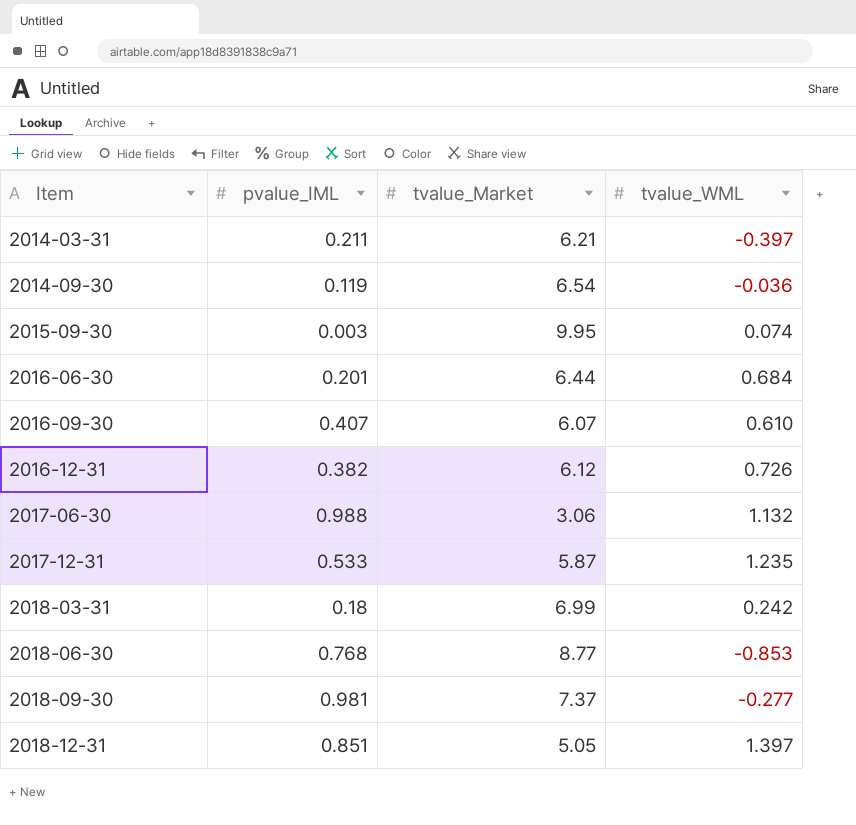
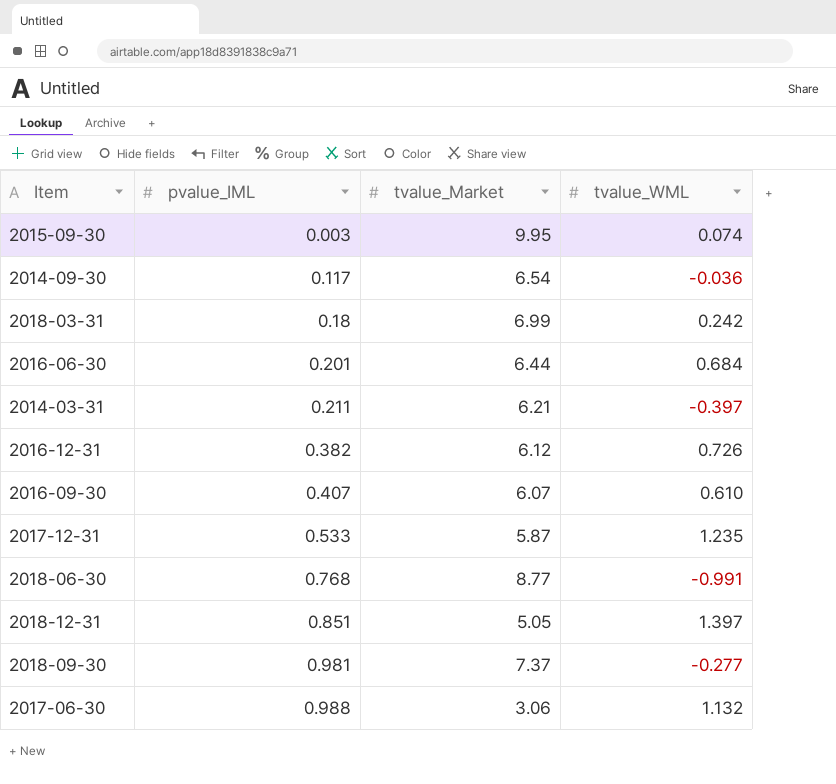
row order: Item ascending -> pvalue_IML ascending
2014-09-30 | pvalue_IML: 0.119 -> 0.117
2018-06-30 | tvalue_WML: -0.853 -> -0.991

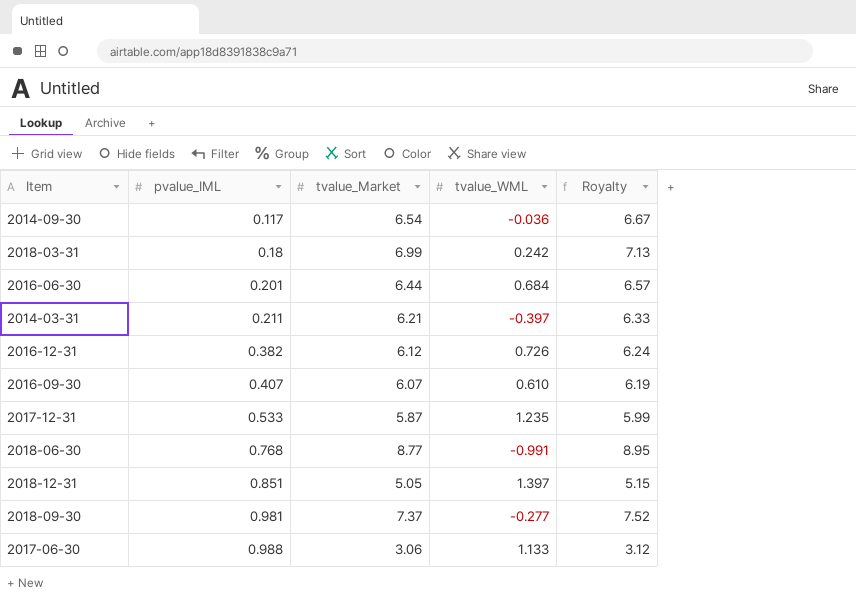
column Royalty | formula: none -> [tvalue_Market] * 1.02
row 2015-09-30: 0.003 | 9.95 | 0.074 -> none
2017-06-30 | tvalue_WML: 1.132 -> 1.133

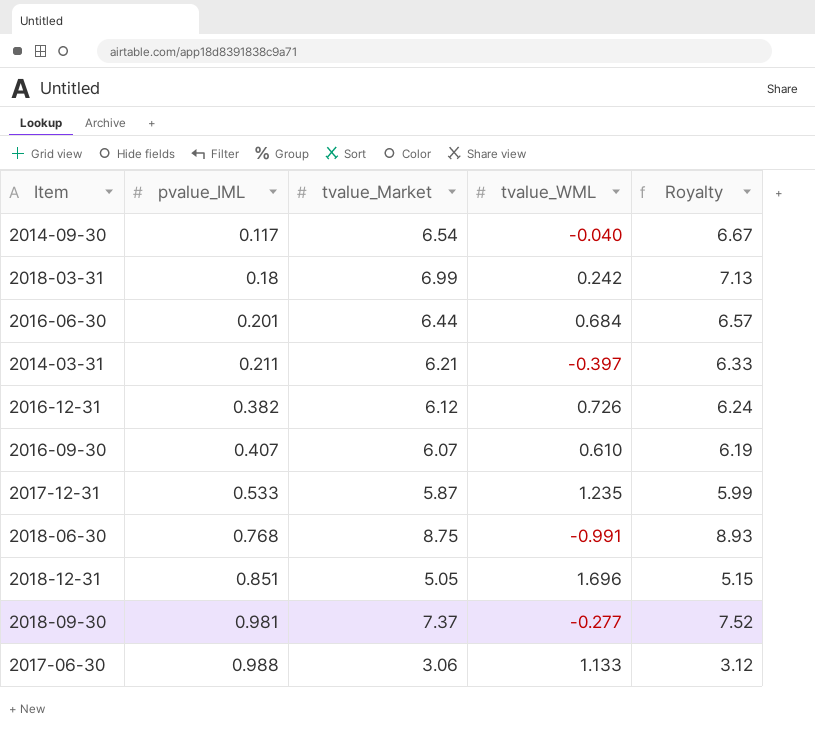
2014-09-30 | tvalue_WML: -0.036 -> -0.040
2018-06-30 | tvalue_Market: 8.77 -> 8.75
2018-06-30 | Royalty: 8.95 -> 8.93
2018-12-31 | tvalue_WML: 1.397 -> 1.696

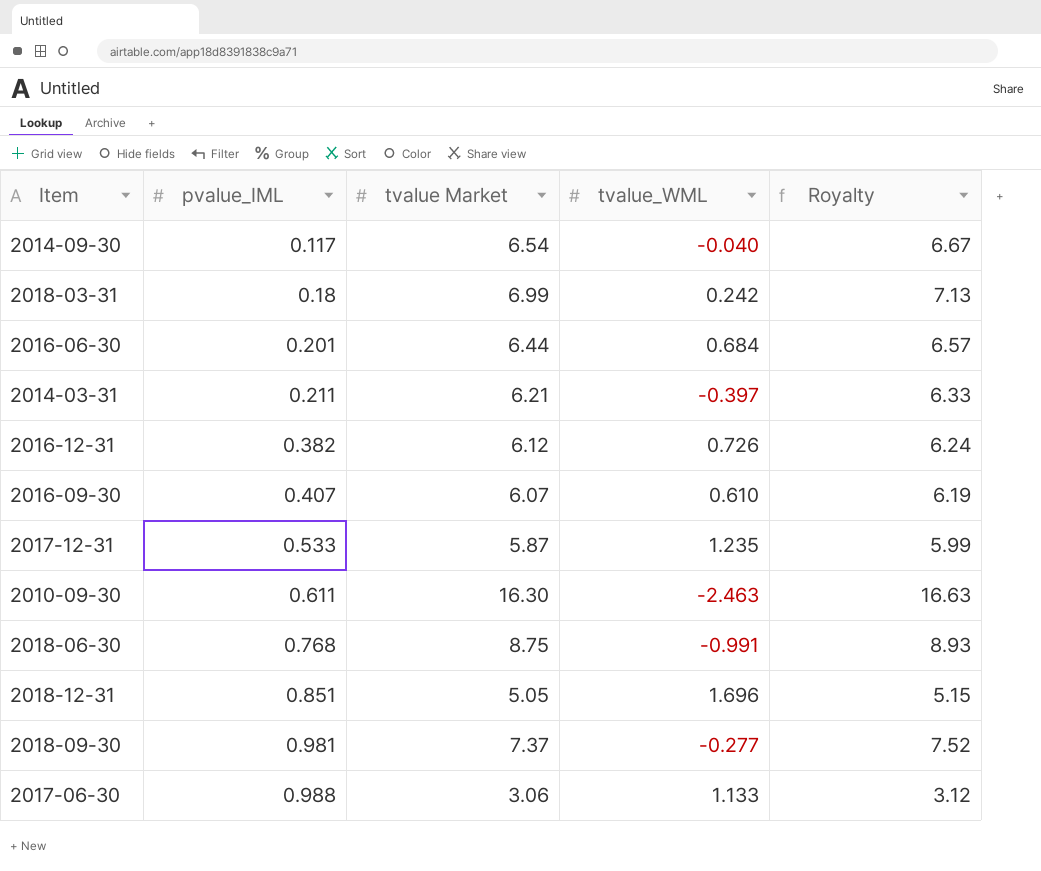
column name: tvalue_Market -> tvalue Market
row 2010-09-30: none -> 0.611 | 16.30 | -2.463 | 16.63

